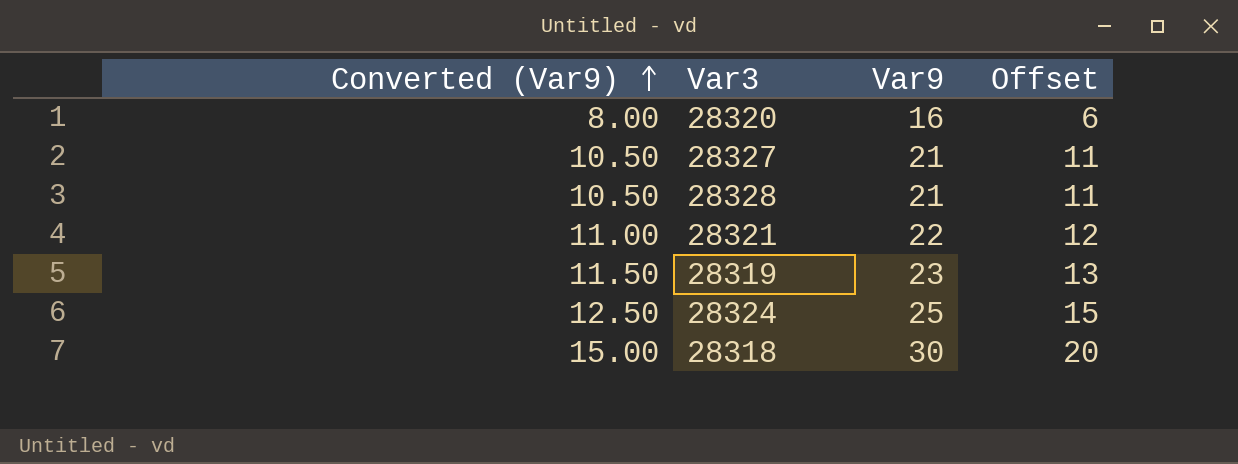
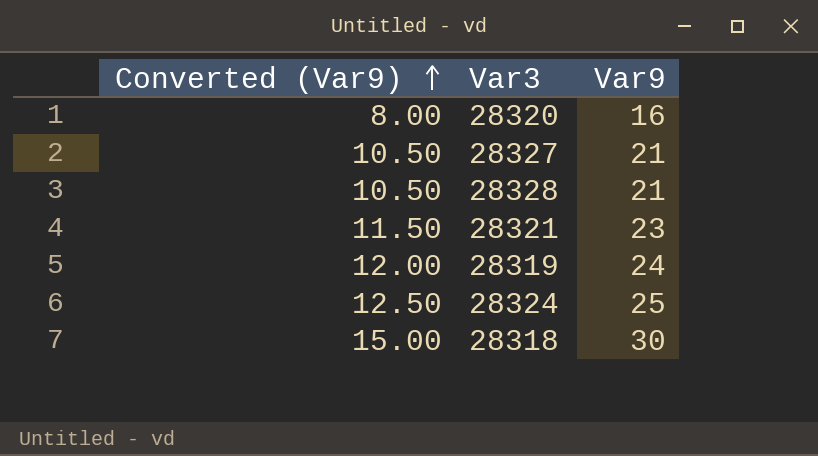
column Offset | formula: [Var9] - 10 -> none
28321 | Converted (Var9): 11.00 -> 11.50
28321 | Var9: 22 -> 23
28319 | Converted (Var9): 11.50 -> 12.00
28319 | Var9: 23 -> 24

